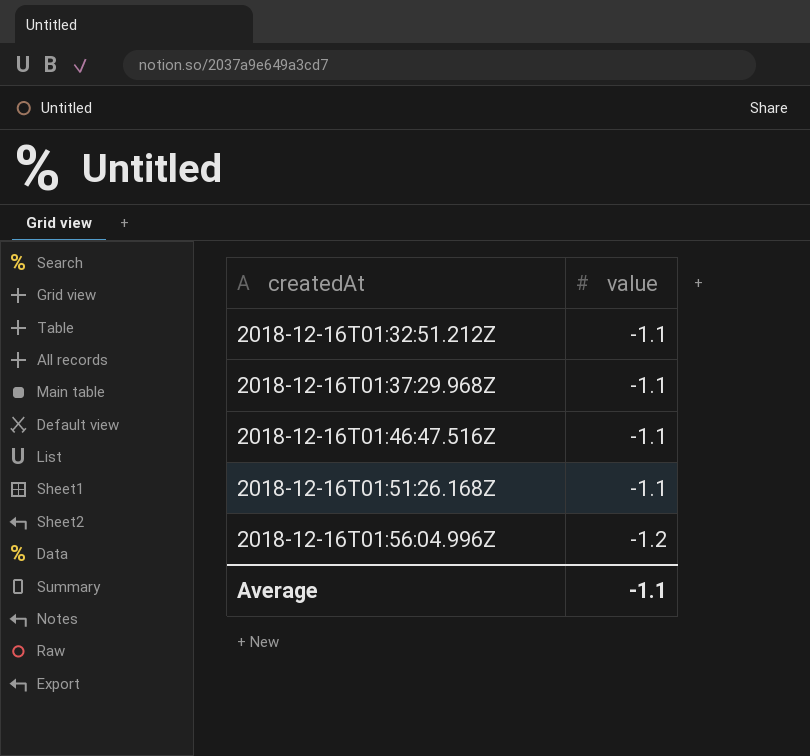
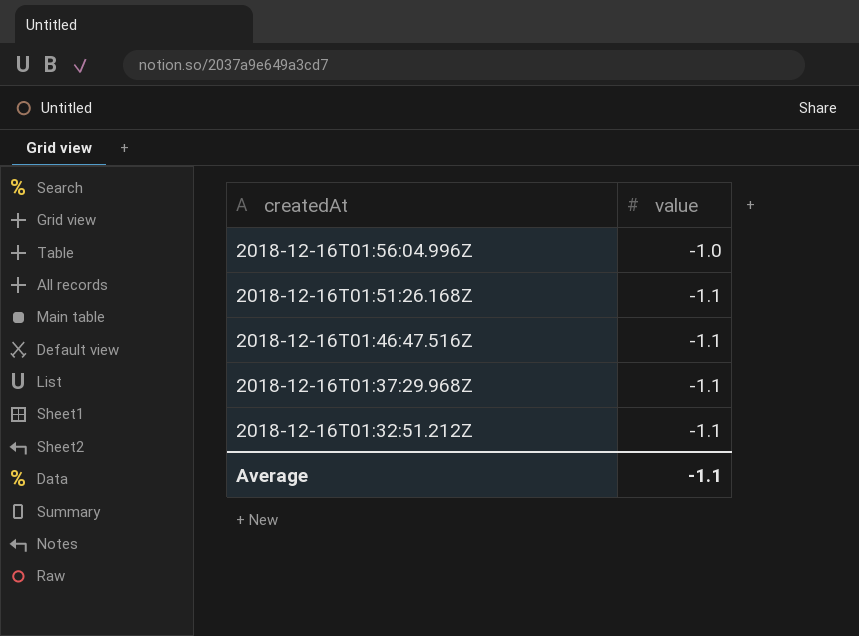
row order: createdAt ascending -> createdAt descending
2018-12-16T01:56:04.996Z | value: -1.2 -> -1.0

